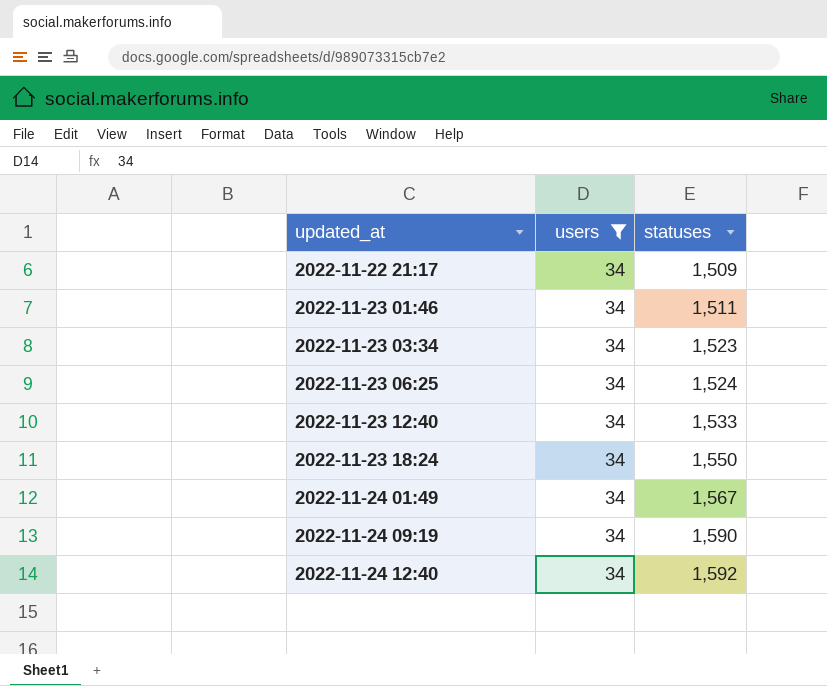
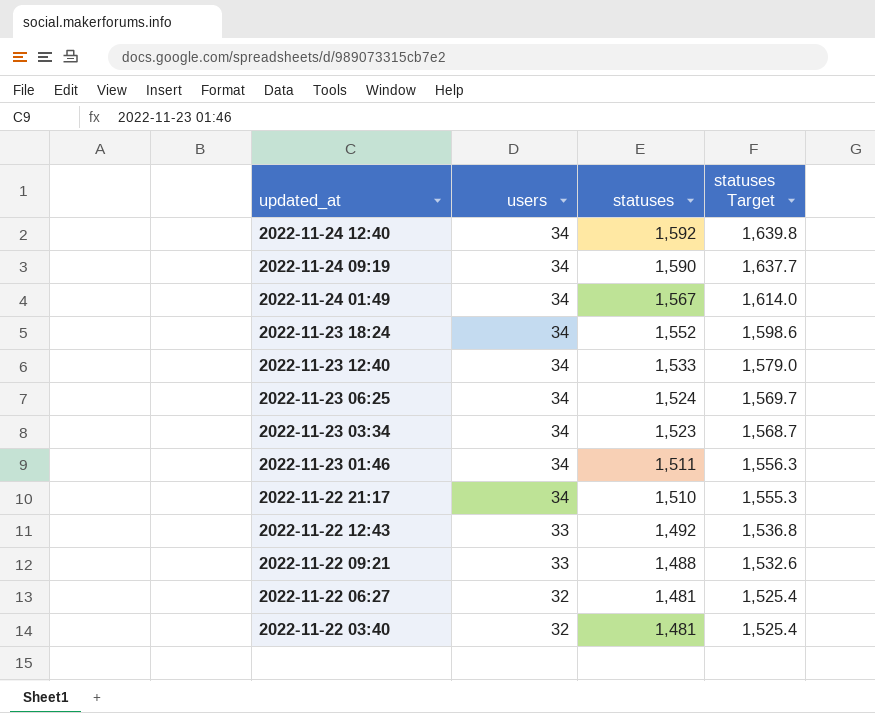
filter: users = 34 -> none
row order: updated_at ascending -> updated_at descending
column statuses Target | formula: none -> [statuses] * 1.03
2022-11-23 18:24 | statuses: 1,550 -> 1,552
2022-11-22 21:17 | statuses: 1,509 -> 1,510

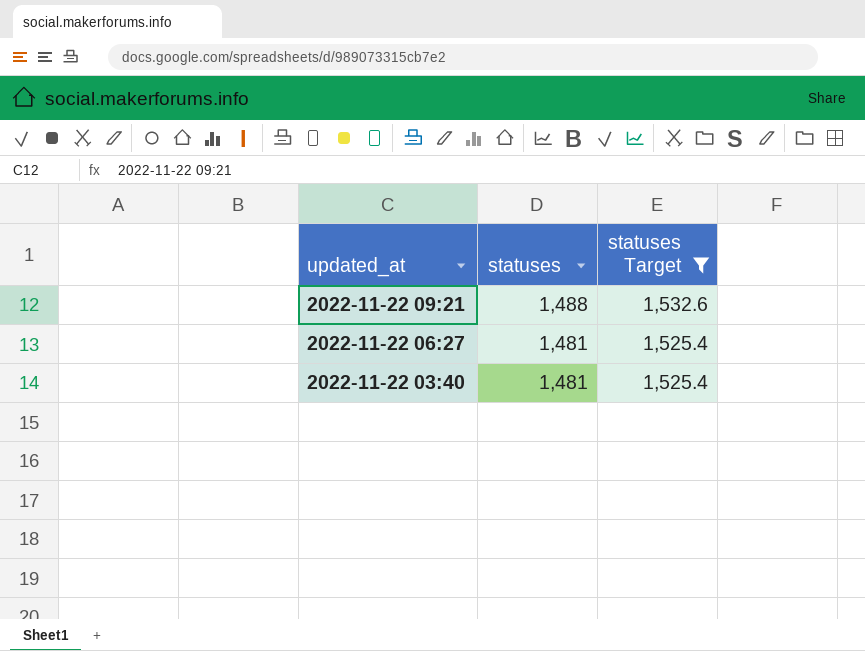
filter: none -> statuses Target <= 1,532.6
column users | position: 2 -> none

